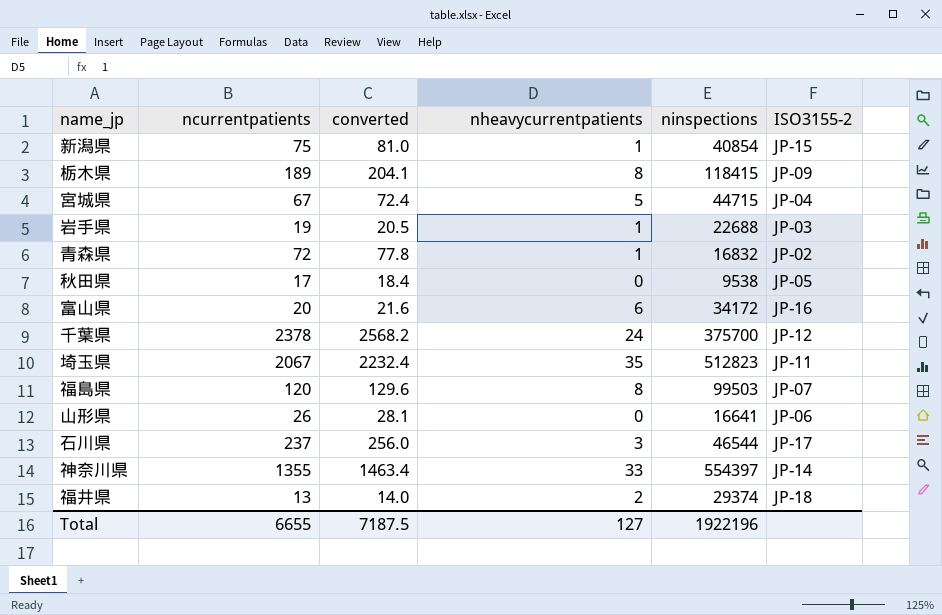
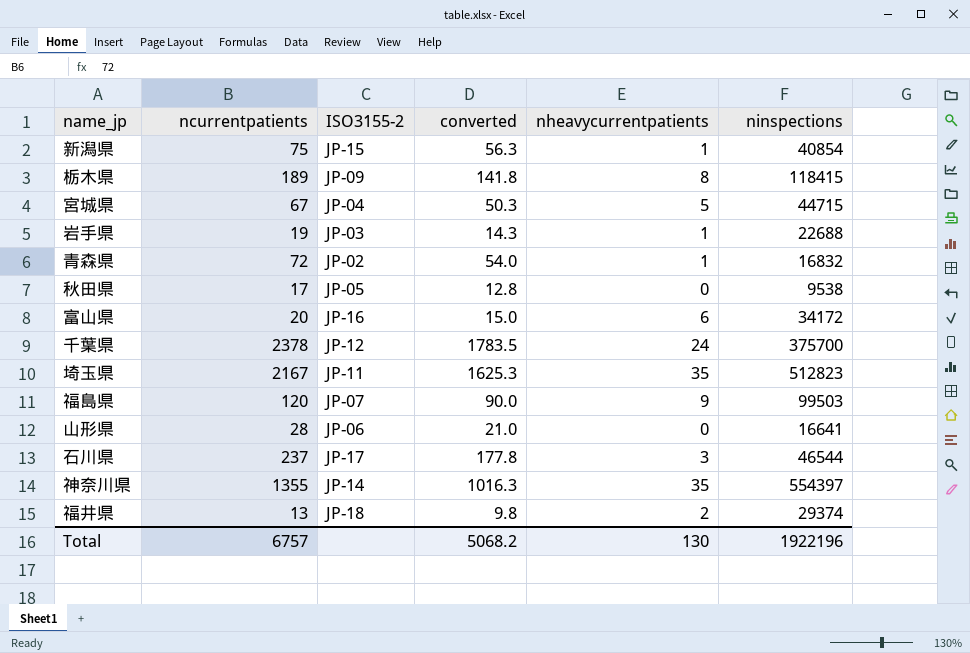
column ISO3155-2 | position: 6 -> 3
column converted | formula: [ncurrentpatients] * 1.08 -> [ncurrentpatients] * 0.75
埼玉県 | ncurrentpatients: 2067 -> 2167
福島県 | nheavycurrentpatients: 8 -> 9
山形県 | ncurrentpatients: 26 -> 28
神奈川県 | nheavycurrentpatients: 33 -> 35
Total | ncurrentpatients: 6655 -> 6757
Total | converted: 7187.5 -> 5068.2
Total | nheavycurrentpatients: 127 -> 130

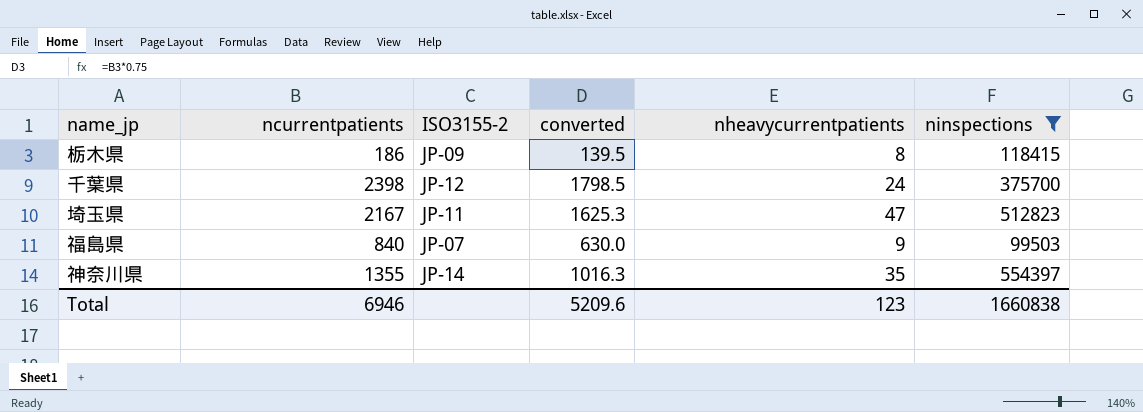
filter: none -> ninspections >= 99503
栃木県 | ncurrentpatients: 189 -> 186
栃木県 | converted: 141.8 -> 139.5
千葉県 | ncurrentpatients: 2378 -> 2398
千葉県 | converted: 1783.5 -> 1798.5
埼玉県 | nheavycurrentpatients: 35 -> 47
福島県 | ncurrentpatients: 120 -> 840
福島県 | converted: 90.0 -> 630.0
Total | ncurrentpatients: 6757 -> 6946
Total | converted: 5068.2 -> 5209.6
Total | nheavycurrentpatients: 130 -> 123
Total | ninspections: 1922196 -> 1660838

